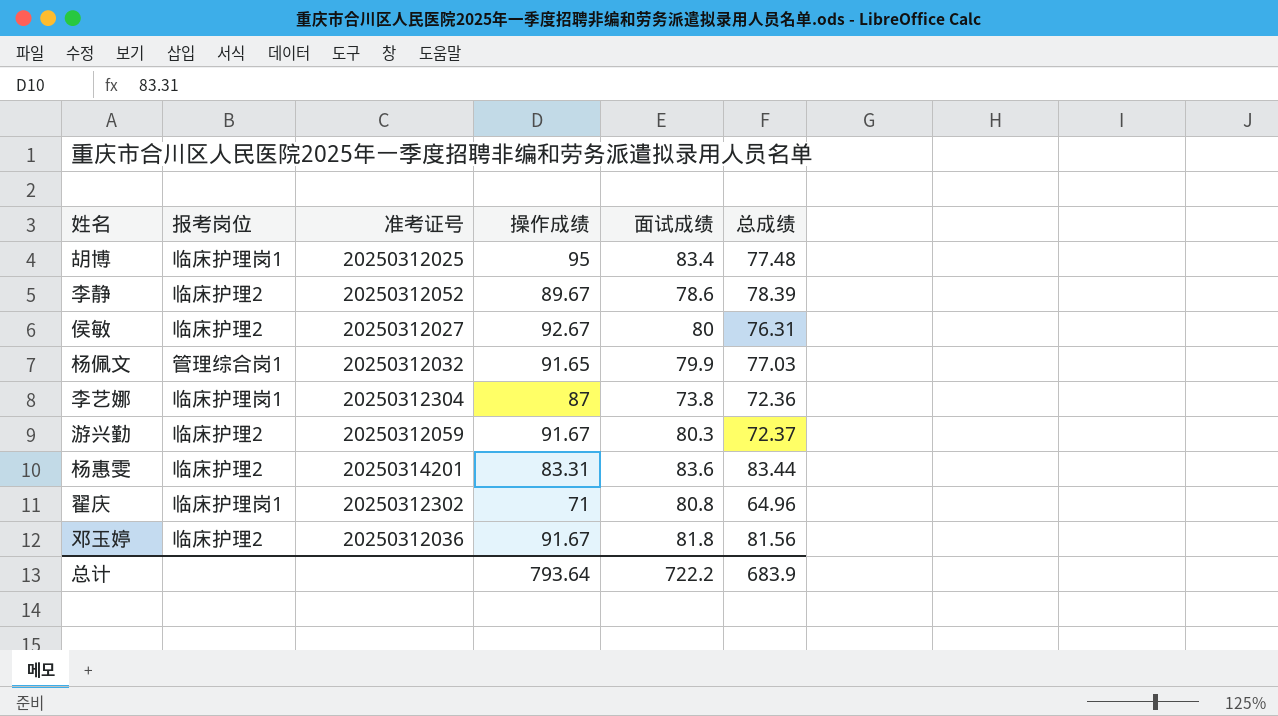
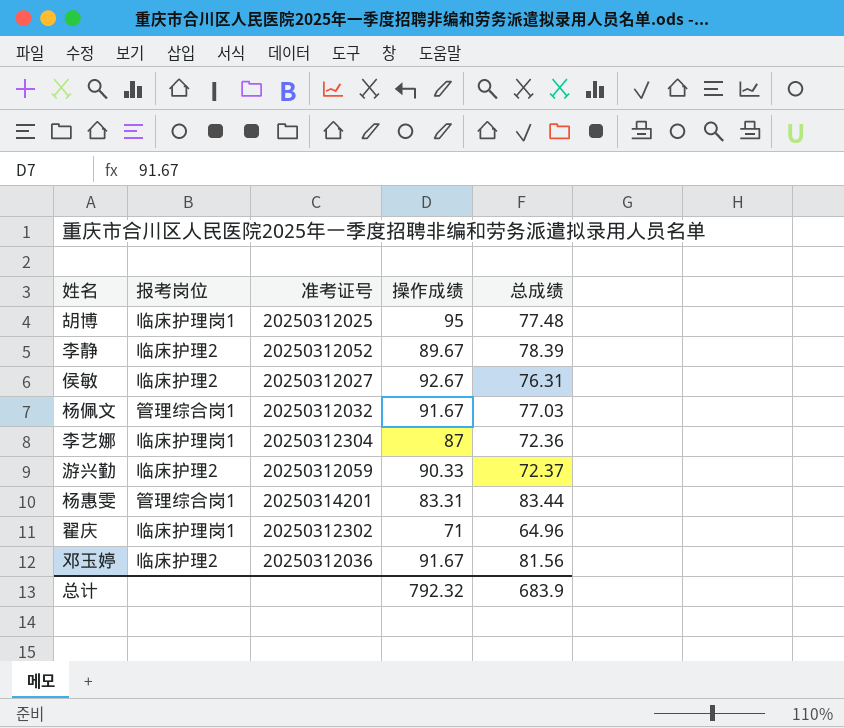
column 面试成绩 | position: 5 -> none
杨佩文 | 操作成绩: 91.65 -> 91.67
游兴勤 | 操作成绩: 91.67 -> 90.33
杨惠雯 | 报考岗位: 临床护理2 -> 管理综合岗1
总计 | 操作成绩: 793.64 -> 792.32

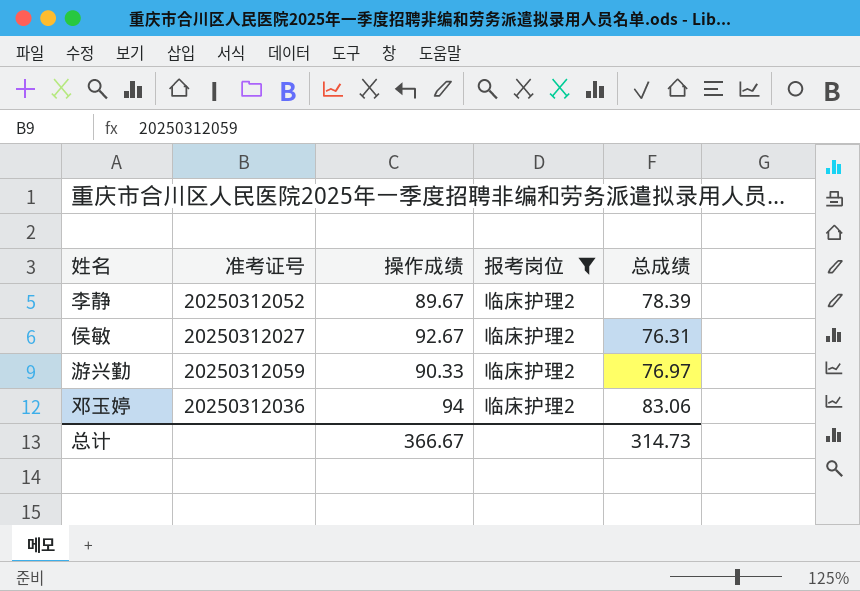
filter: none -> 报考岗位 = 临床护理2
column 报考岗位 | position: 2 -> 4
游兴勤 | 总成绩: 72.37 -> 76.97
邓玉婷 | 操作成绩: 91.67 -> 94
邓玉婷 | 总成绩: 81.56 -> 83.06
总计 | 操作成绩: 792.32 -> 366.67
总计 | 总成绩: 683.9 -> 314.73

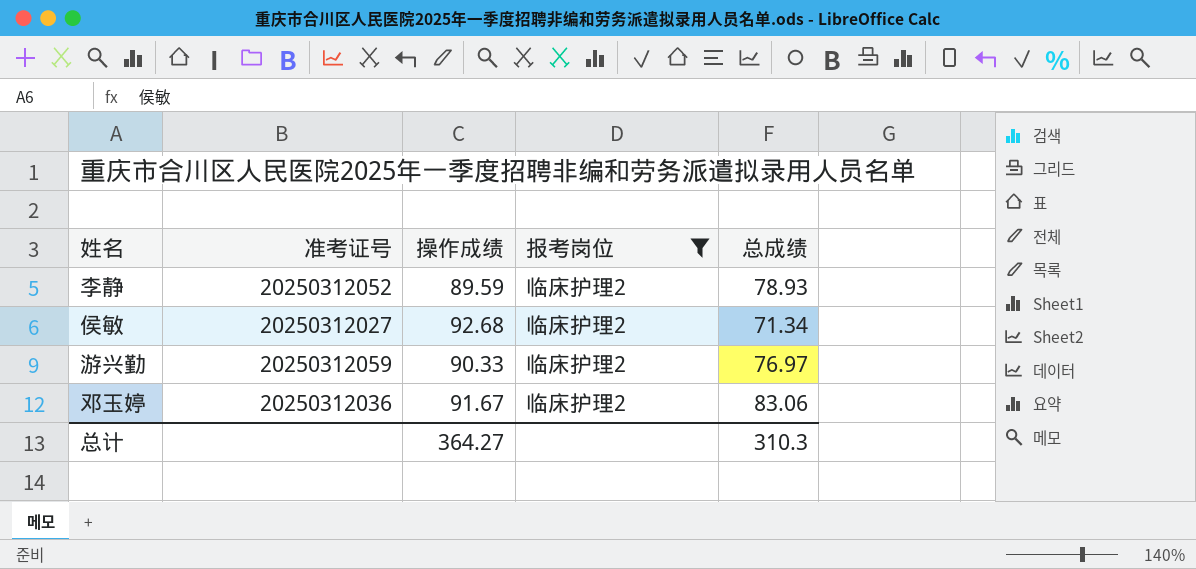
李静 | 操作成绩: 89.67 -> 89.59
李静 | 总成绩: 78.39 -> 78.93
侯敏 | 操作成绩: 92.67 -> 92.68
侯敏 | 总成绩: 76.31 -> 71.34
邓玉婷 | 操作成绩: 94 -> 91.67
总计 | 操作成绩: 366.67 -> 364.27
总计 | 总成绩: 314.73 -> 310.3

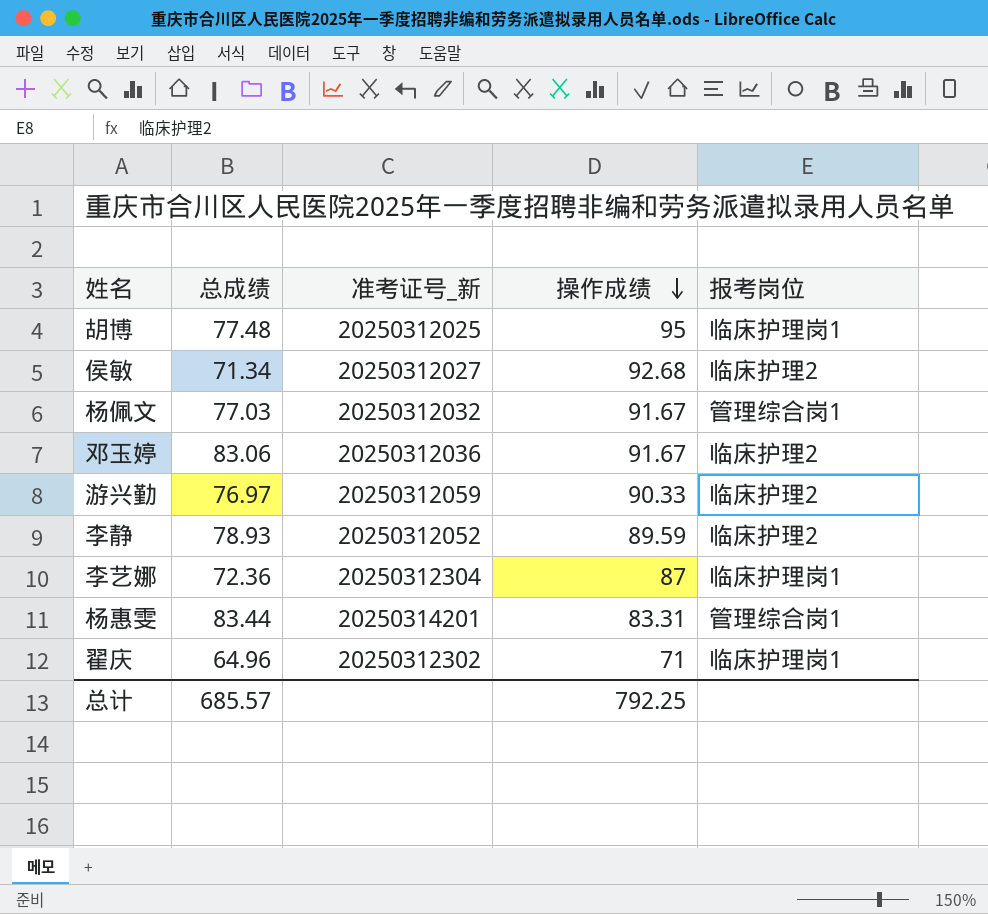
filter: 报考岗位 = 临床护理2 -> none
row order: none -> 操作成绩 descending
column 总成绩 | position: 5 -> 2
column name: 准考证号 -> 准考证号_新
总计 | 总成绩: 310.3 -> 685.57
总计 | 操作成绩: 364.27 -> 792.25

